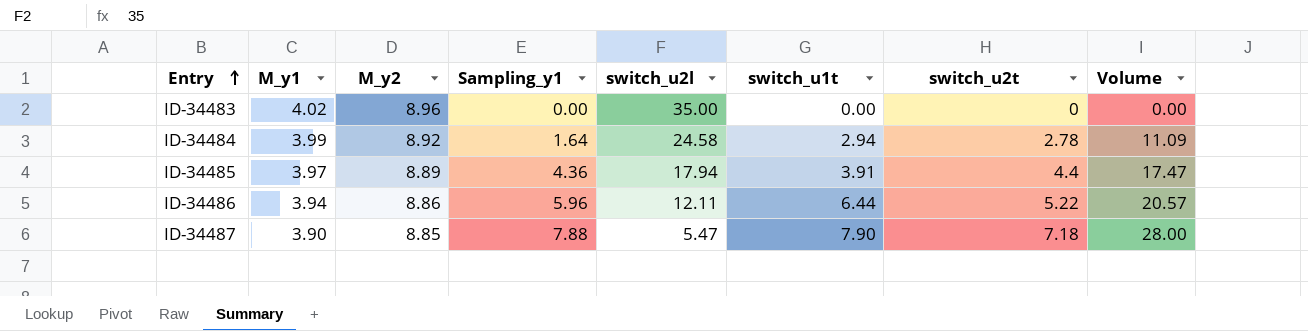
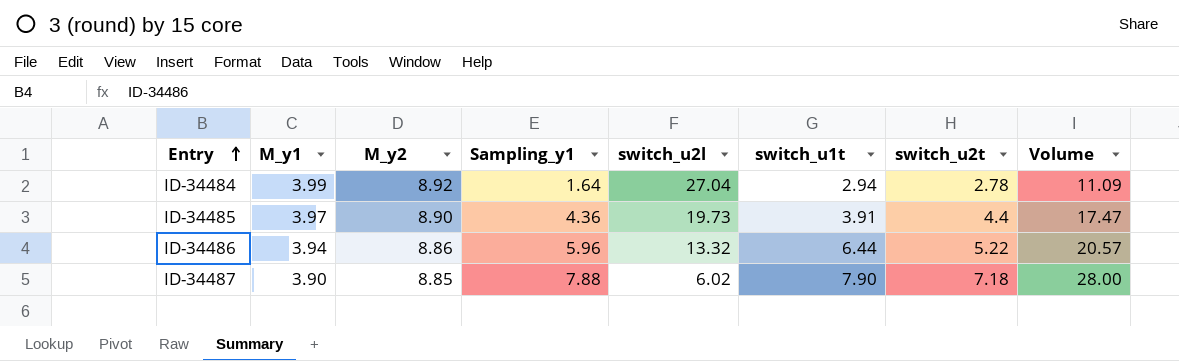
row ID-34483: 4.02 | 8.96 | 0.00 | 35.00 | 0.00 | 0 | 0.00 -> none
ID-34484 | switch_u2l: 24.58 -> 27.04
ID-34485 | M_y2: 8.89 -> 8.90
ID-34485 | switch_u2l: 17.94 -> 19.73
ID-34486 | switch_u2l: 12.11 -> 13.32
ID-34487 | switch_u2l: 5.47 -> 6.02

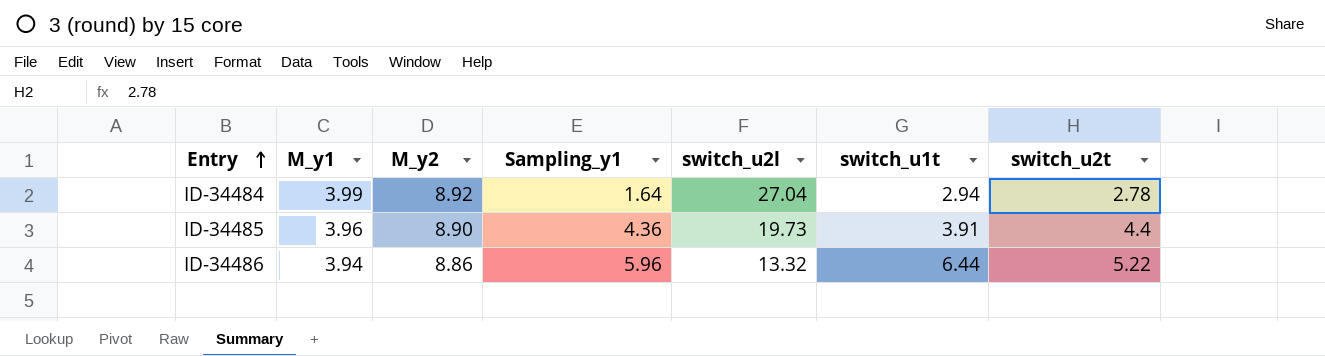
column Volume | formula: [M_y1] * [switch_u2t] -> none
row ID-34487: 3.90 | 8.85 | 7.88 | 6.02 | 7.90 | 7.18 | 28.00 -> none
ID-34485 | M_y1: 3.97 -> 3.96

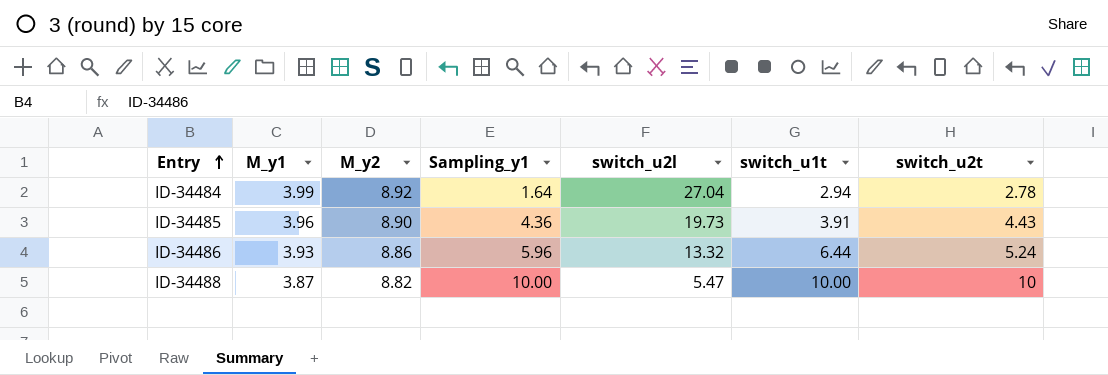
ID-34485 | switch_u2t: 4.4 -> 4.43
ID-34486 | M_y1: 3.94 -> 3.93
ID-34486 | switch_u2t: 5.22 -> 5.24
row ID-34488: none -> 3.87 | 8.82 | 10.00 | 5.47 | 10.00 | 10

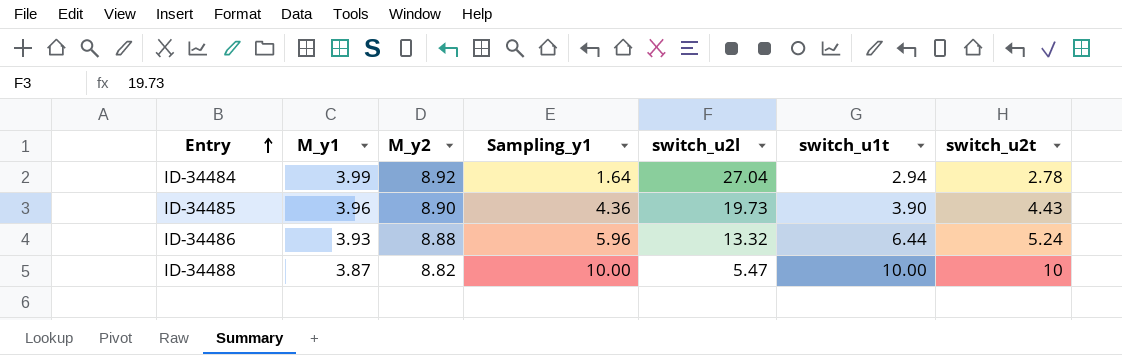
ID-34485 | switch_u1t: 3.91 -> 3.90
ID-34486 | M_y2: 8.86 -> 8.88

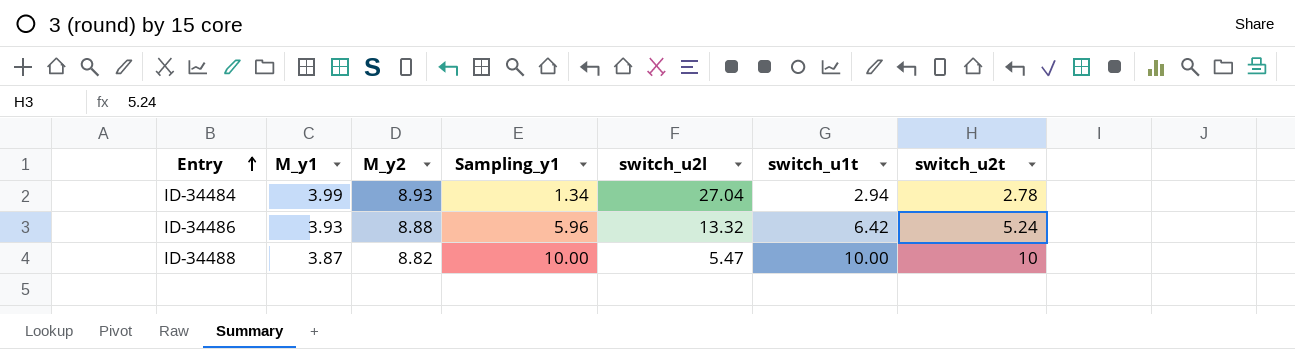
row ID-34485: 3.96 | 8.90 | 4.36 | 19.73 | 3.90 | 4.43 -> none
ID-34484 | M_y2: 8.92 -> 8.93
ID-34484 | Sampling_y1: 1.64 -> 1.34
ID-34486 | switch_u1t: 6.44 -> 6.42

